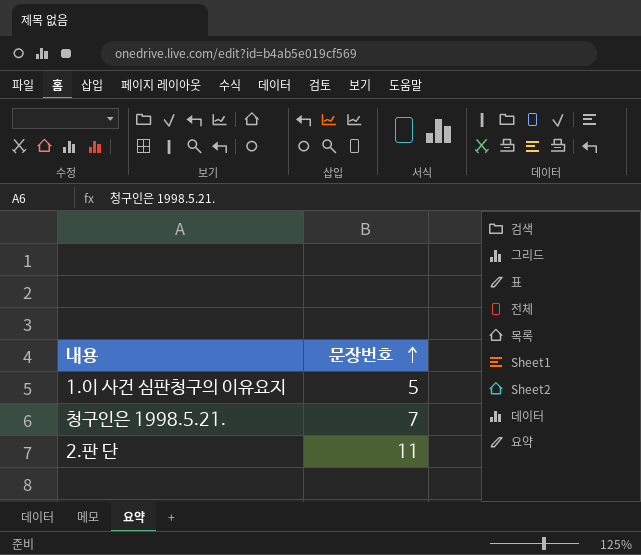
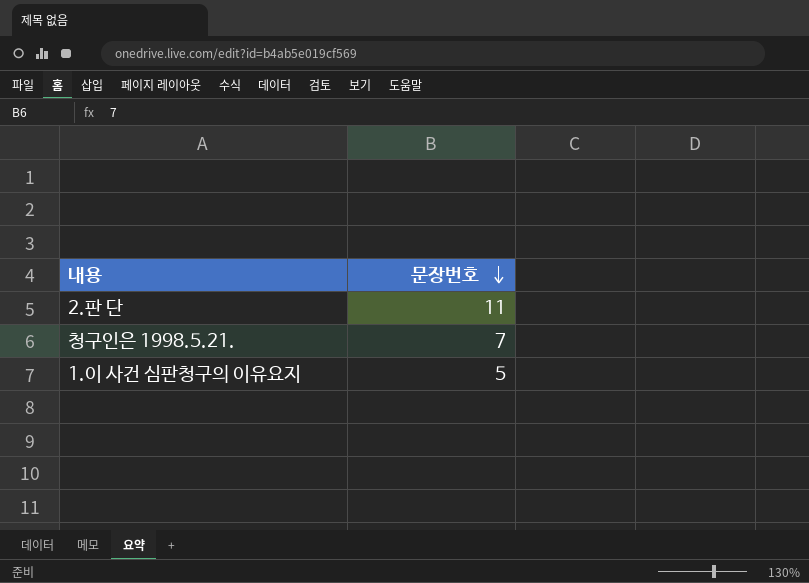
row order: 문장번호 ascending -> 문장번호 descending

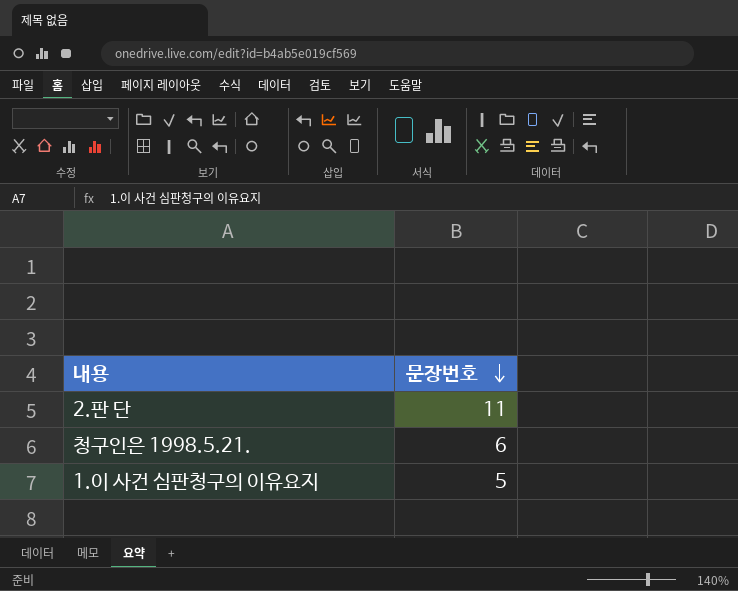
청구인은 1998.5.21. | 문장번호: 7 -> 6

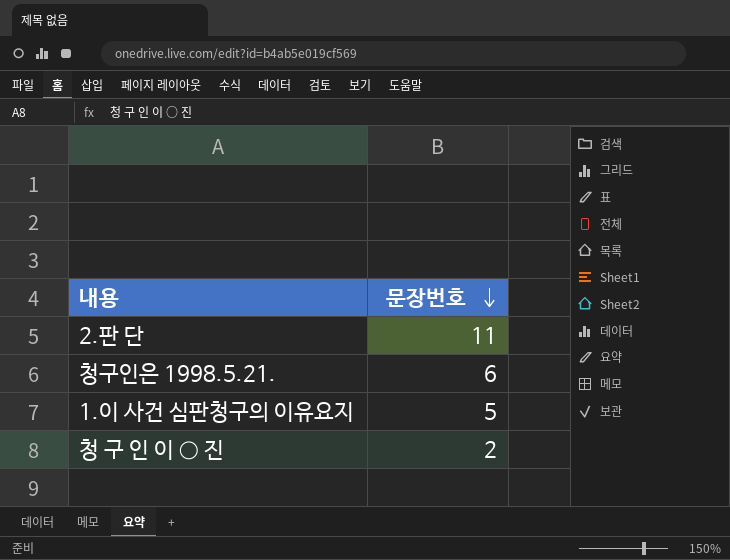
row 청 구 인 이 ○ 진: none -> 2

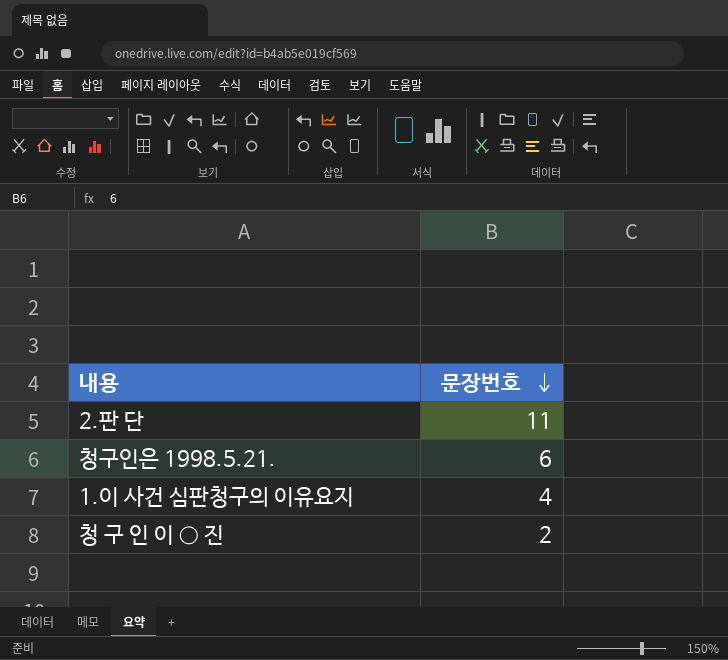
1.이 사건 심판청구의 이유요지 | 문장번호: 5 -> 4

